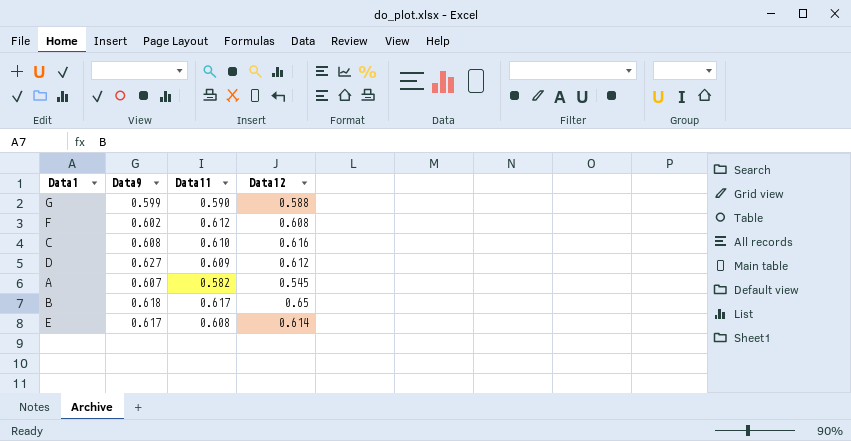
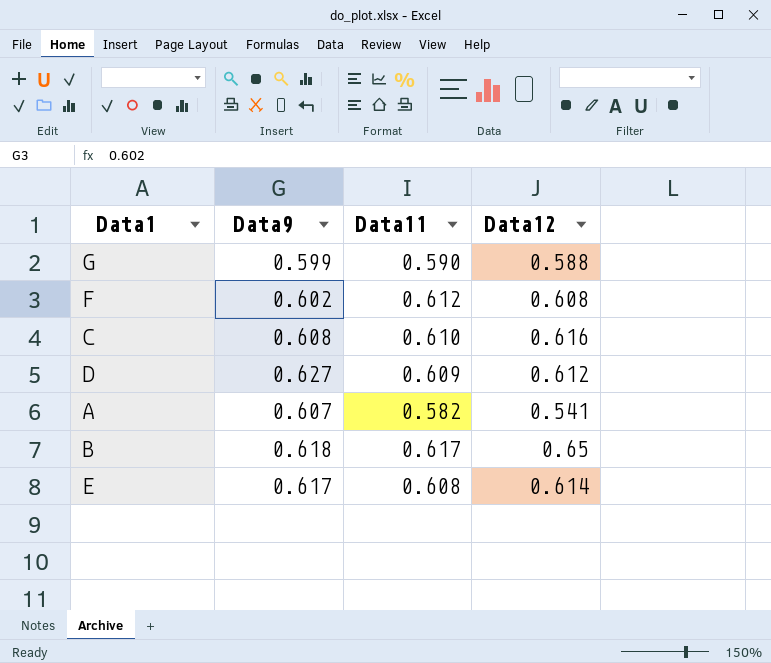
A | Data12: 0.545 -> 0.541

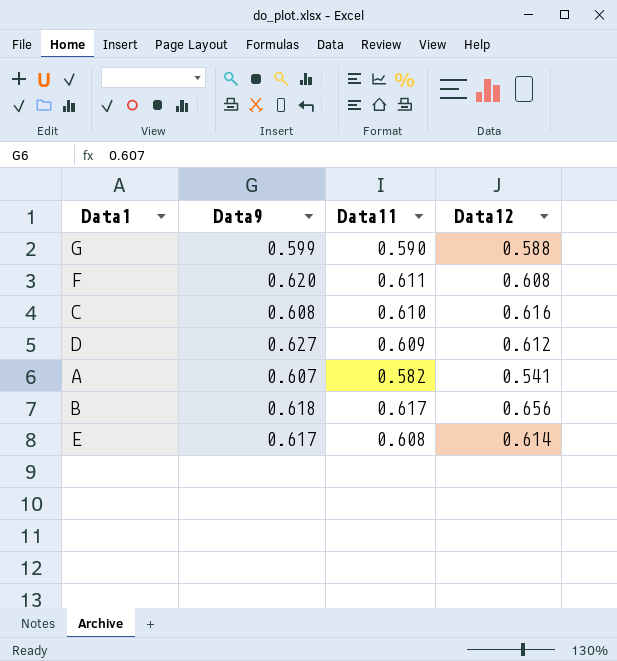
F | Data9: 0.602 -> 0.620
F | Data11: 0.612 -> 0.611
B | Data12: 0.65 -> 0.656

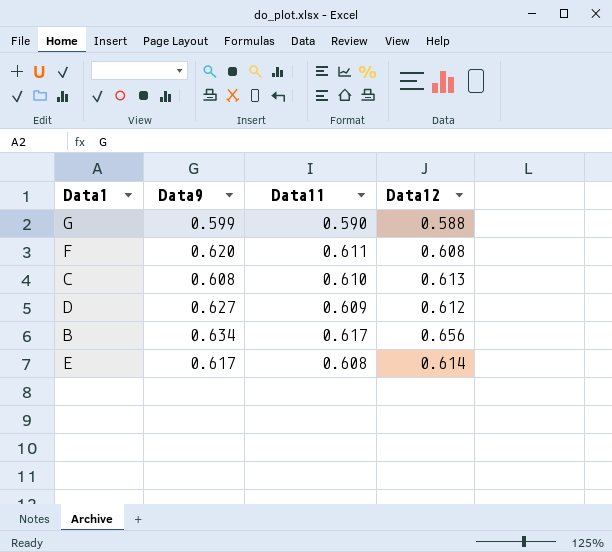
row A: 0.607 | 0.582 | 0.541 -> none
C | Data12: 0.616 -> 0.613
B | Data9: 0.618 -> 0.634

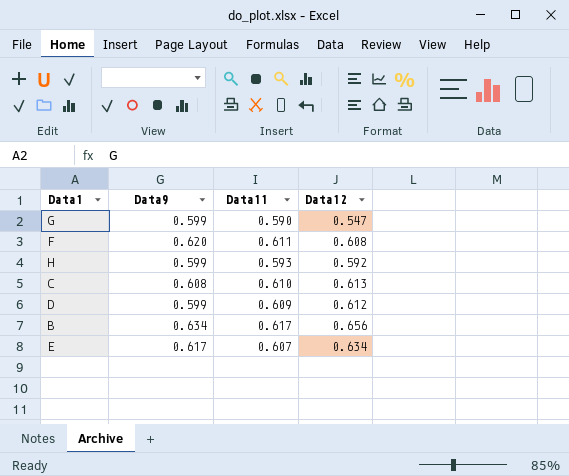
G | Data12: 0.588 -> 0.547
row H: none -> 0.599 | 0.593 | 0.592
D | Data9: 0.627 -> 0.599
E | Data11: 0.608 -> 0.607
E | Data12: 0.614 -> 0.634

